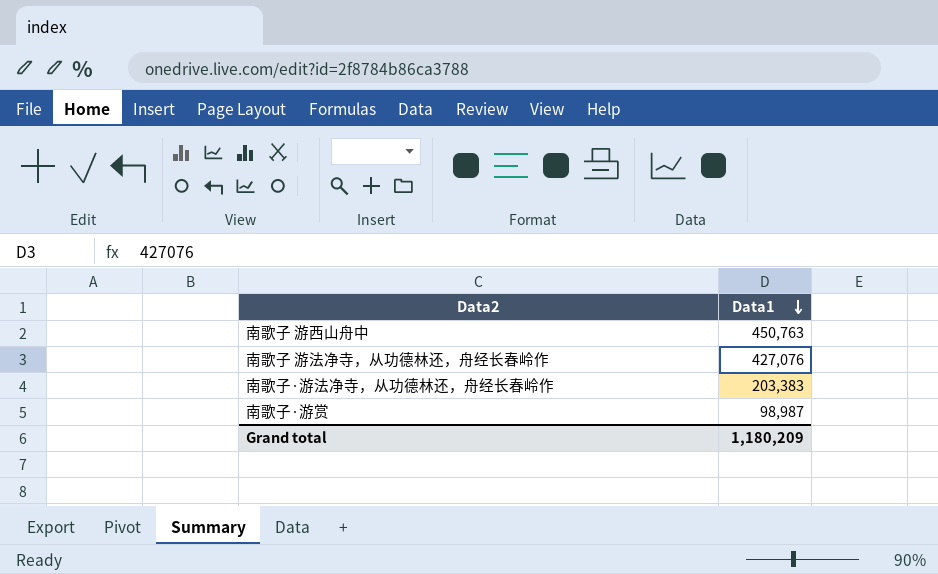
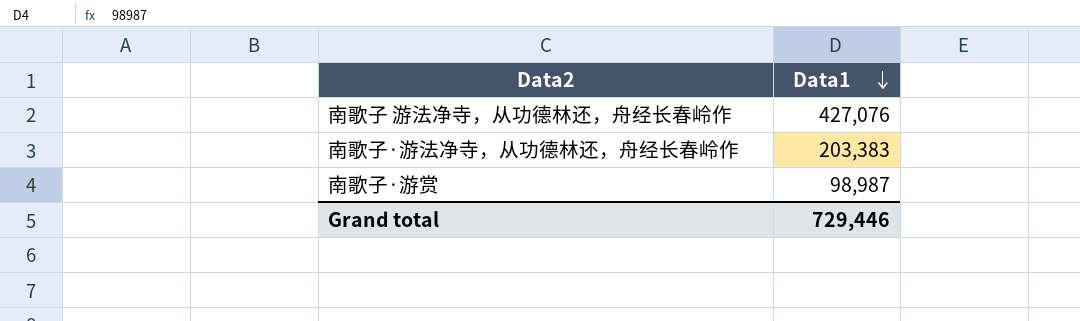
row 南歌子 游西山舟中: 450,763 -> none
Grand total | Data1: 1,180,209 -> 729,446

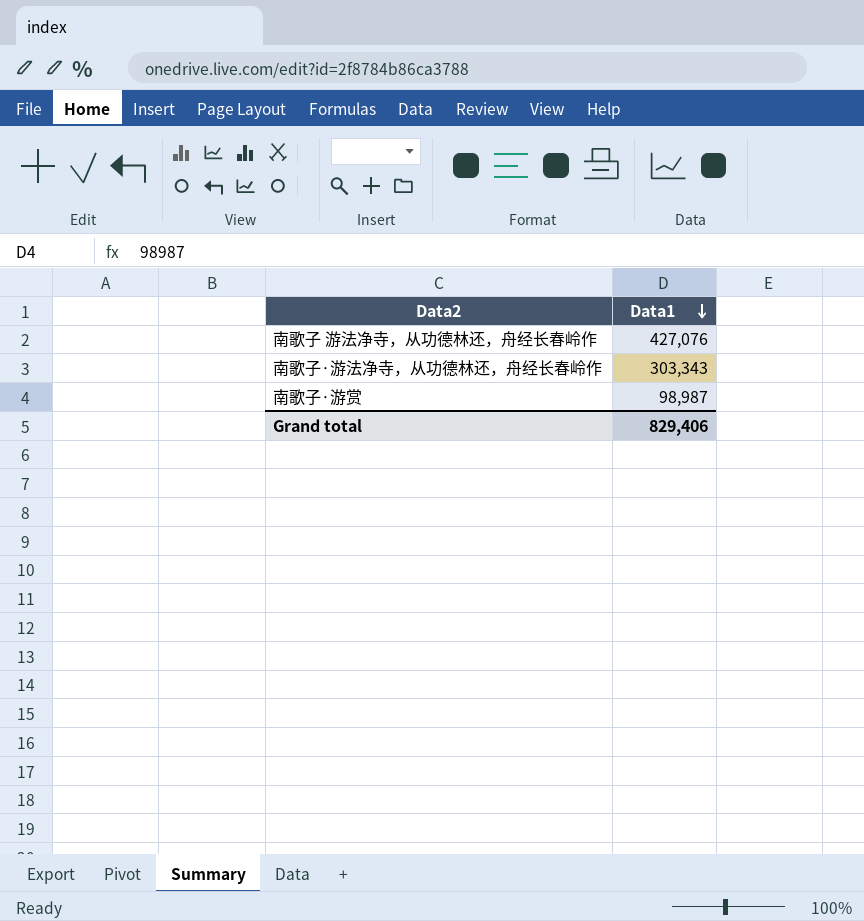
南歌子·游法净寺，从功德林还，舟经长春岭作 | Data1: 203,383 -> 303,343
Grand total | Data1: 729,446 -> 829,406

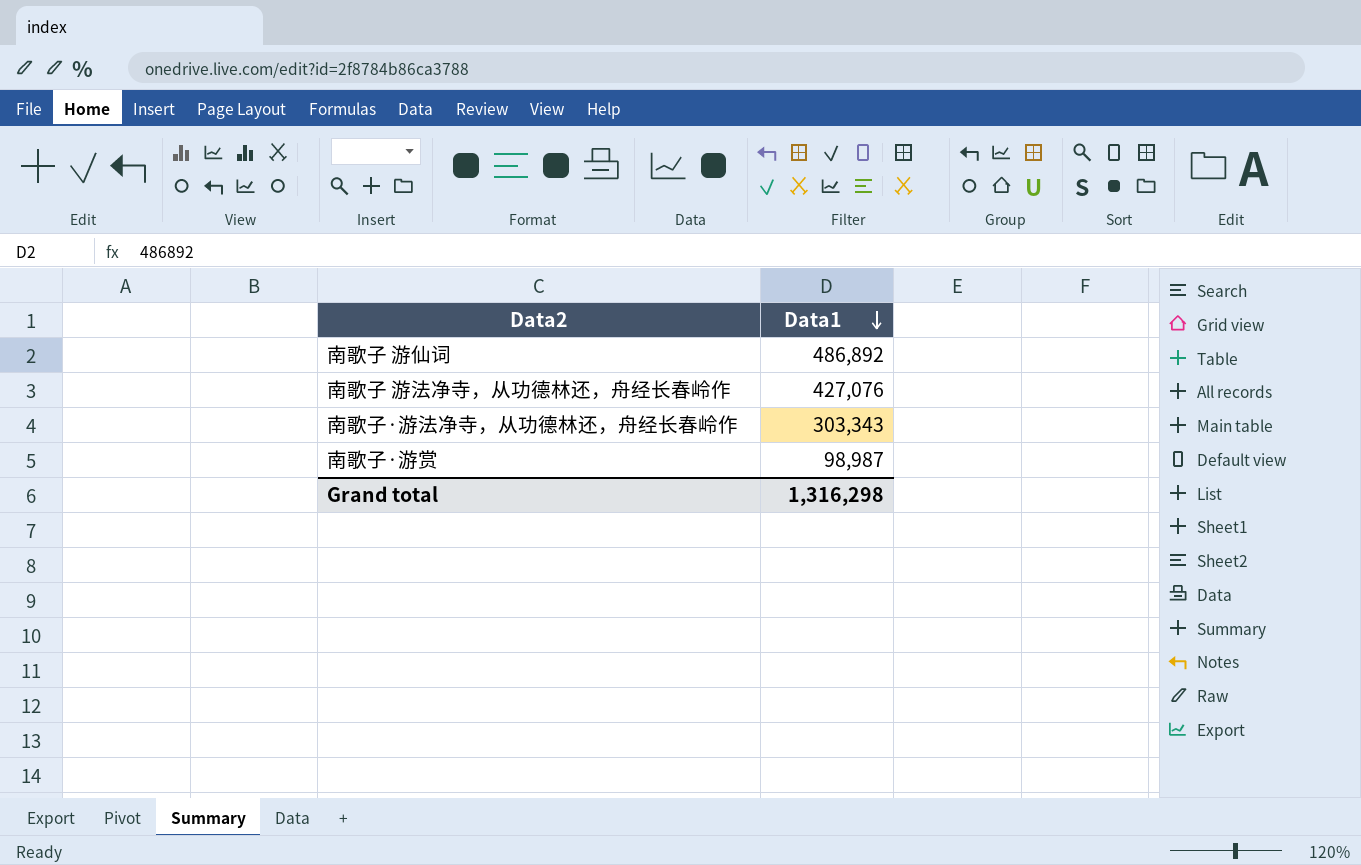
row 南歌子 游仙词: none -> 486,892
Grand total | Data1: 829,406 -> 1,316,298

